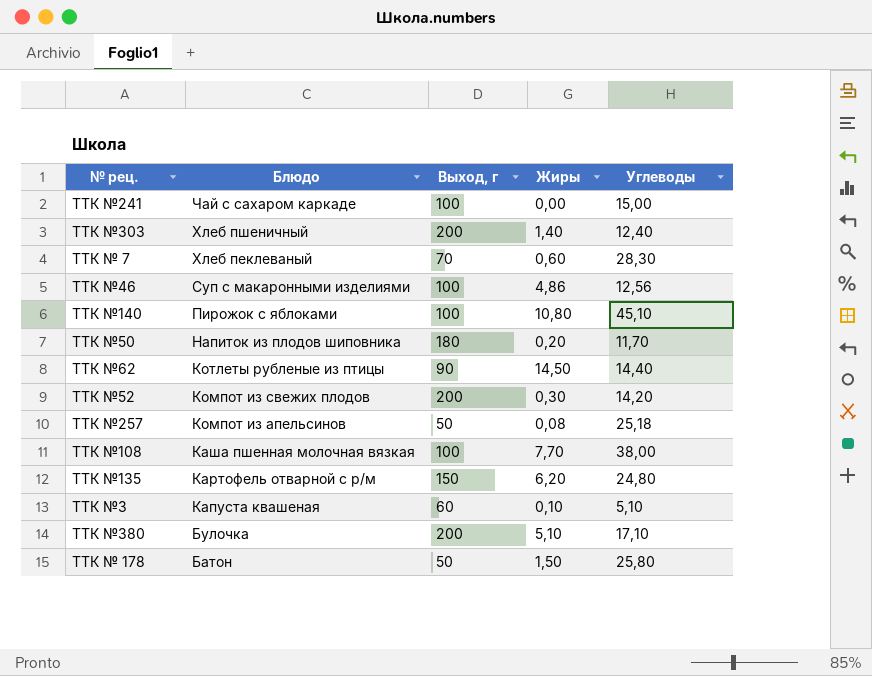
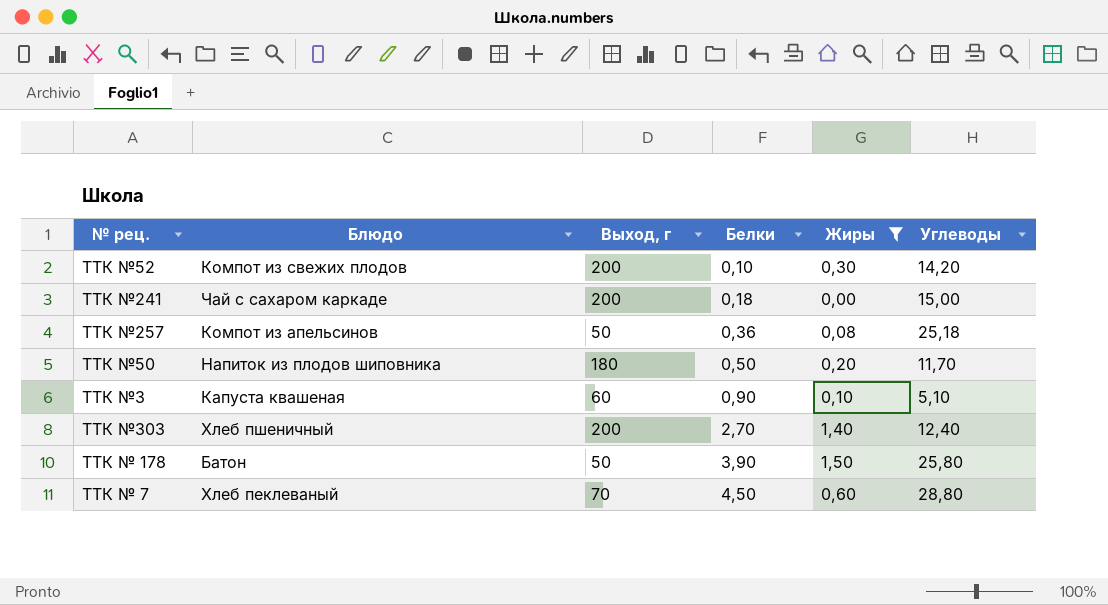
filter: none -> Жиры <= 1,50
row order: Блюдо descending -> Белки ascending
column Белки | position: none -> 4
ТТК №241 | Выход, г: 100 -> 200
ТТК № 7 | Углеводы: 28,30 -> 28,80

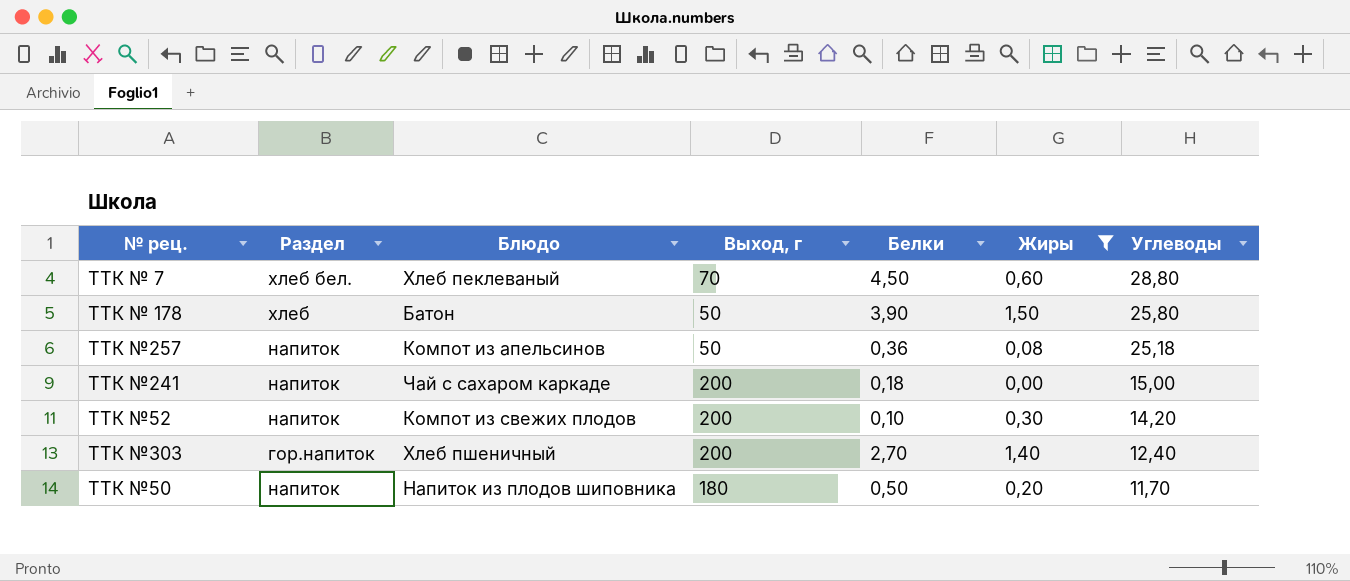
row order: Белки ascending -> Углеводы descending
column Раздел | position: none -> 2
row ТТК №3: Капуста квашеная | 60 | 0,90 | 0,10 | 5,10 -> none

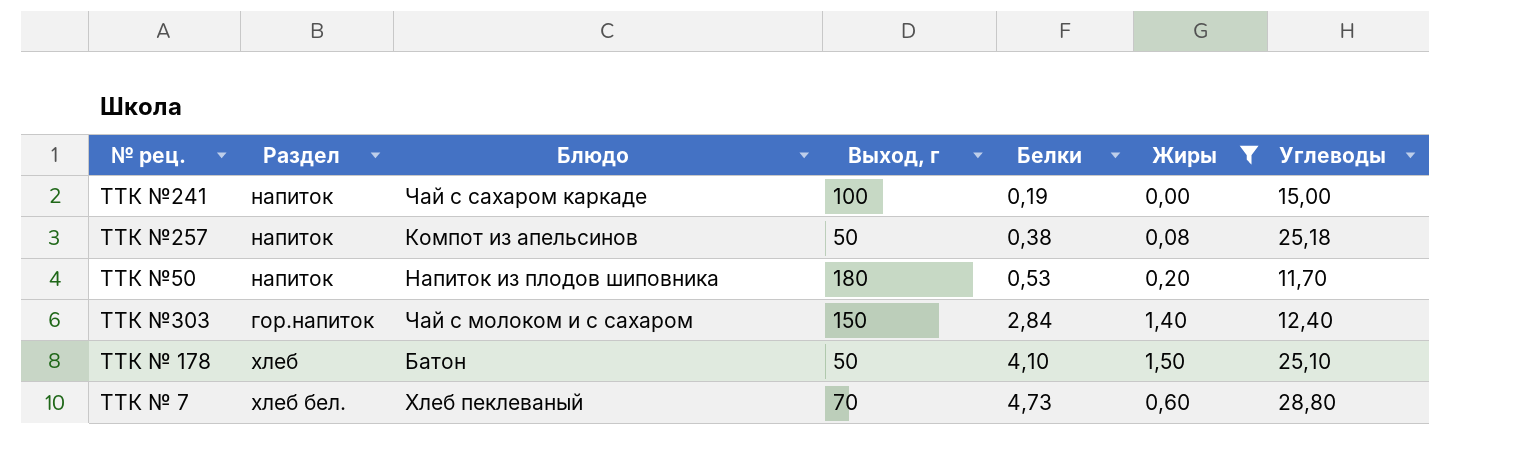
row order: Углеводы descending -> Белки ascending
row ТТК №52: напиток | Компот из свежих плодов | 200 | 0,10 | 0,30 | 14,20 -> none
ТТК №241 | Выход, г: 200 -> 100
ТТК №241 | Белки: 0,18 -> 0,19
ТТК №257 | Белки: 0,36 -> 0,38
ТТК №50 | Белки: 0,50 -> 0,53
ТТК №303 | Блюдо: Хлеб пшеничный -> Чай с молоком и с сахаром
ТТК №303 | Выход, г: 200 -> 150
ТТК №303 | Белки: 2,70 -> 2,84
ТТК № 178 | Белки: 3,90 -> 4,10
ТТК № 178 | Углеводы: 25,80 -> 25,10
ТТК № 7 | Белки: 4,50 -> 4,73

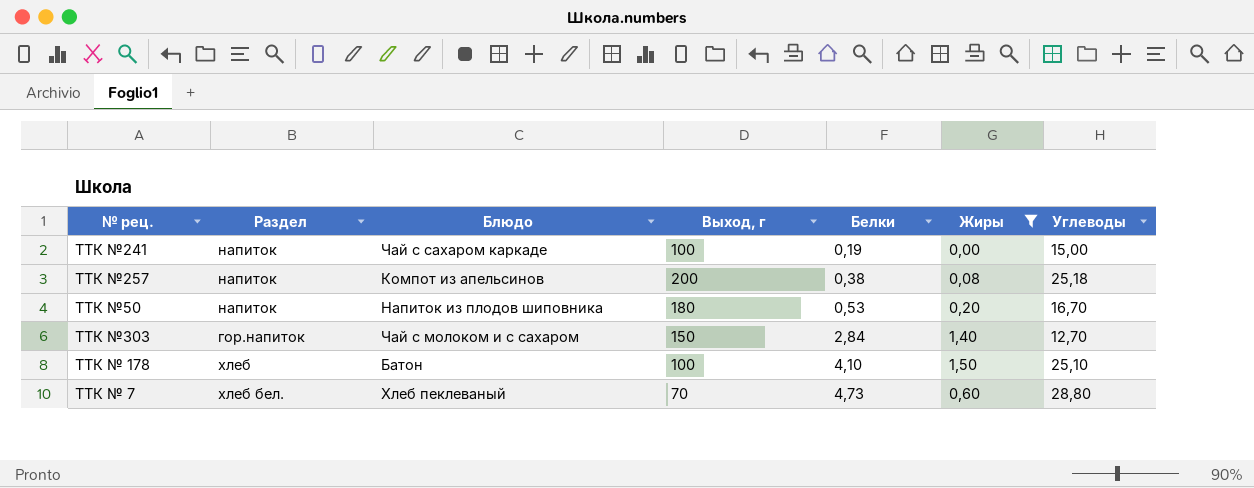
ТТК №257 | Выход, г: 50 -> 200
ТТК №50 | Углеводы: 11,70 -> 16,70
ТТК №303 | Углеводы: 12,40 -> 12,70
ТТК № 178 | Выход, г: 50 -> 100

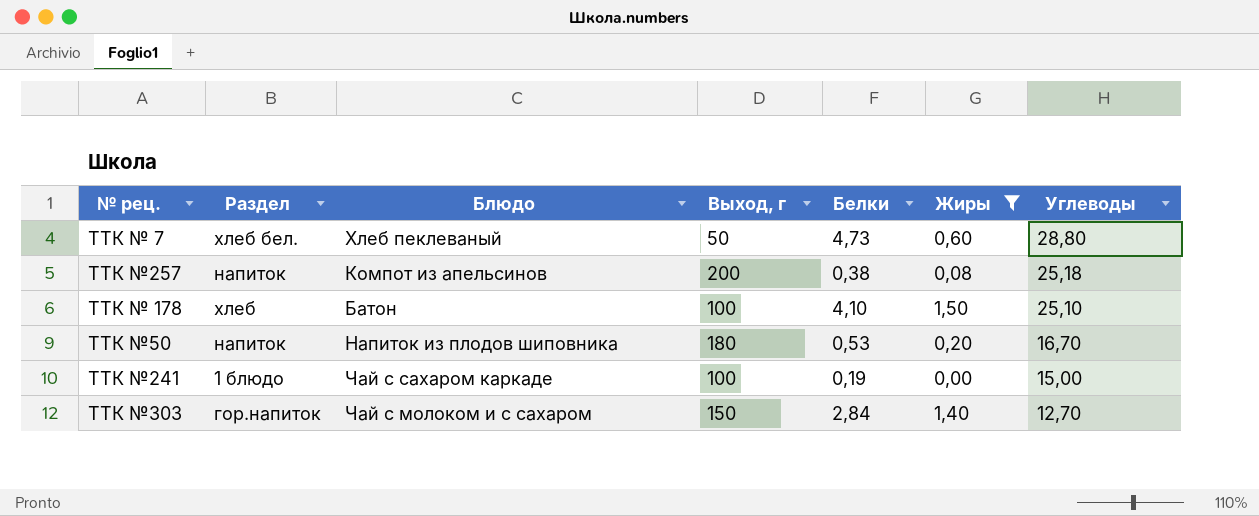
row order: Белки ascending -> Углеводы descending
ТТК № 7 | Выход, г: 70 -> 50
ТТК №241 | Раздел: напиток -> 1 блюдо

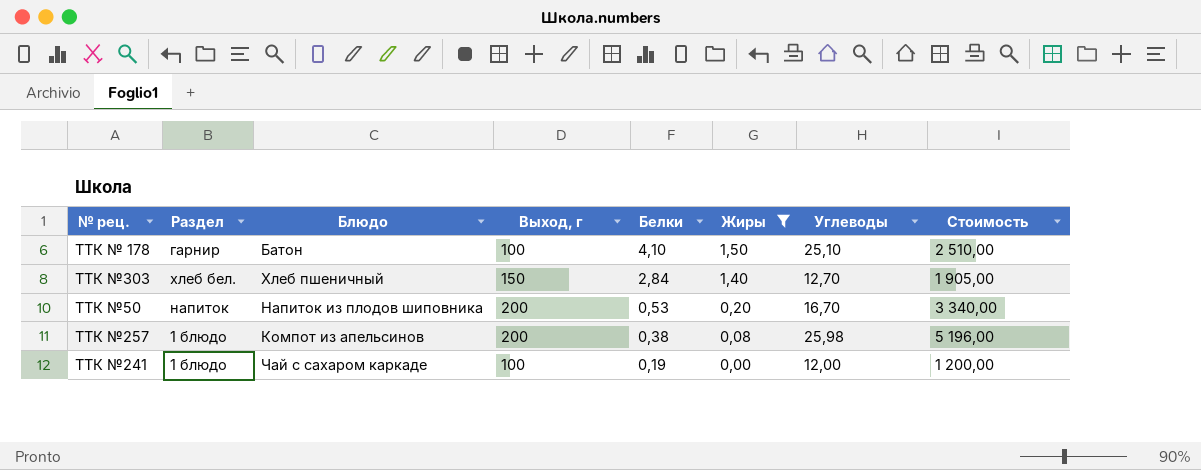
row order: Углеводы descending -> Белки descending
column Стоимость | formula: none -> [Выход, г] * [Углеводы]
row ТТК № 7: хлеб бел. | Хлеб пеклеваный | 50 | 4,73 | 0,60 | 28,80 -> none
ТТК № 178 | Раздел: хлеб -> гарнир
ТТК №303 | Раздел: гор.напиток -> хлеб бел.
ТТК №303 | Блюдо: Чай с молоком и с сахаром -> Хлеб пшеничный
ТТК №50 | Выход, г: 180 -> 200
ТТК №257 | Раздел: напиток -> 1 блюдо
ТТК №257 | Углеводы: 25,18 -> 25,98
ТТК №241 | Углеводы: 15,00 -> 12,00

